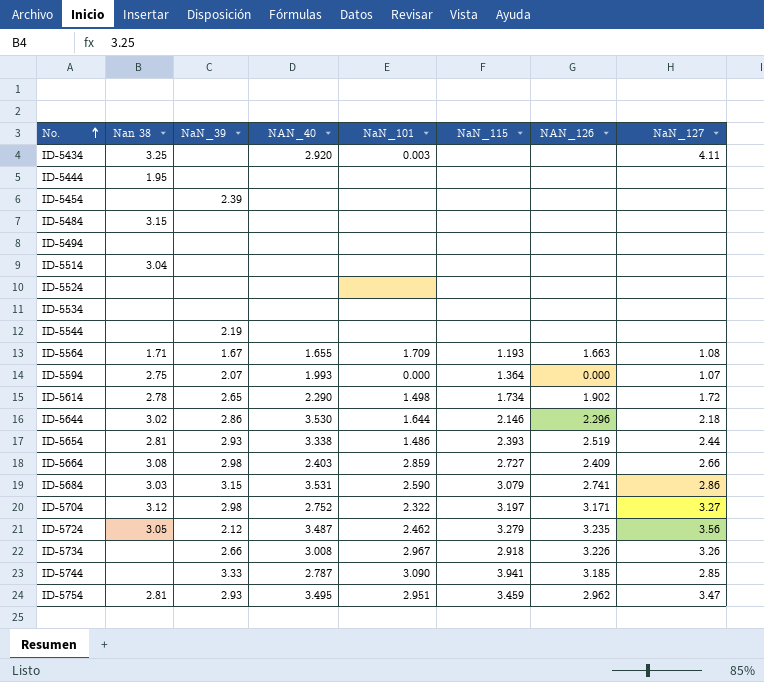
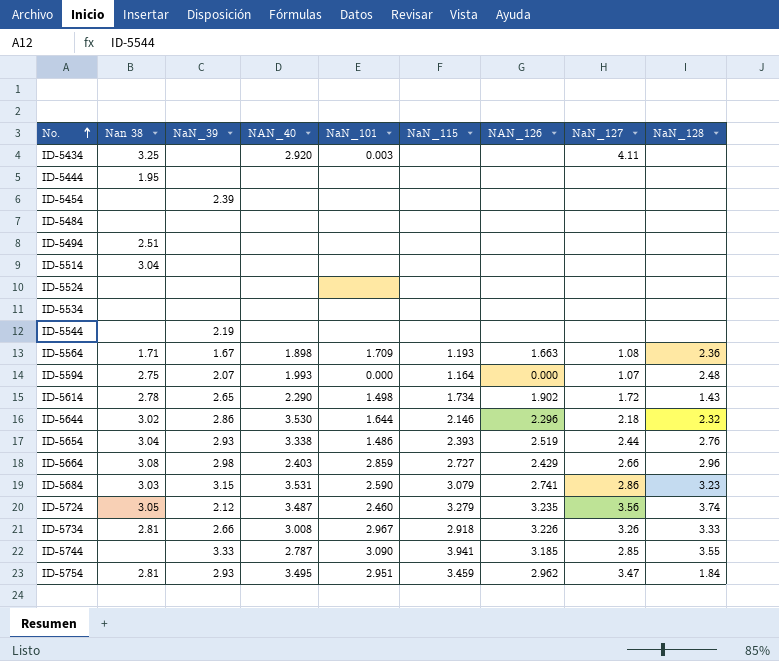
column NaN_128 | position: none -> 9
row ID-5704: 3.12 | 2.98 | 2.752 | 2.322 | 3.197 | 3.171 | 3.27 -> none
ID-5484 | Nan 38: 3.15 -> none
ID-5494 | Nan 38: none -> 2.51
ID-5564 | NAN_40: 1.655 -> 1.898
ID-5594 | NaN_115: 1.364 -> 1.164
ID-5654 | Nan 38: 2.81 -> 3.04
ID-5664 | NAN_126: 2.409 -> 2.429
ID-5724 | NaN_101: 2.462 -> 2.460
ID-5734 | Nan 38: none -> 2.81

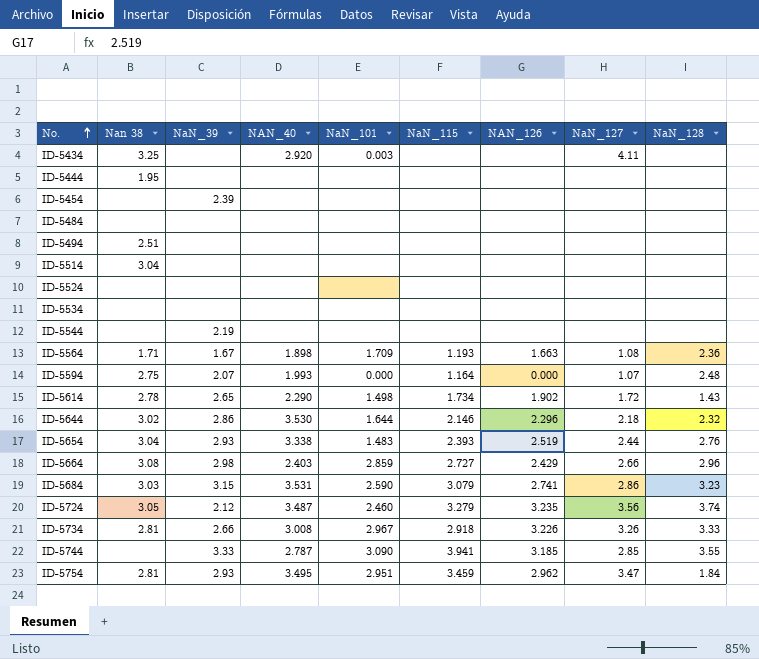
ID-5654 | NaN_101: 1.486 -> 1.483

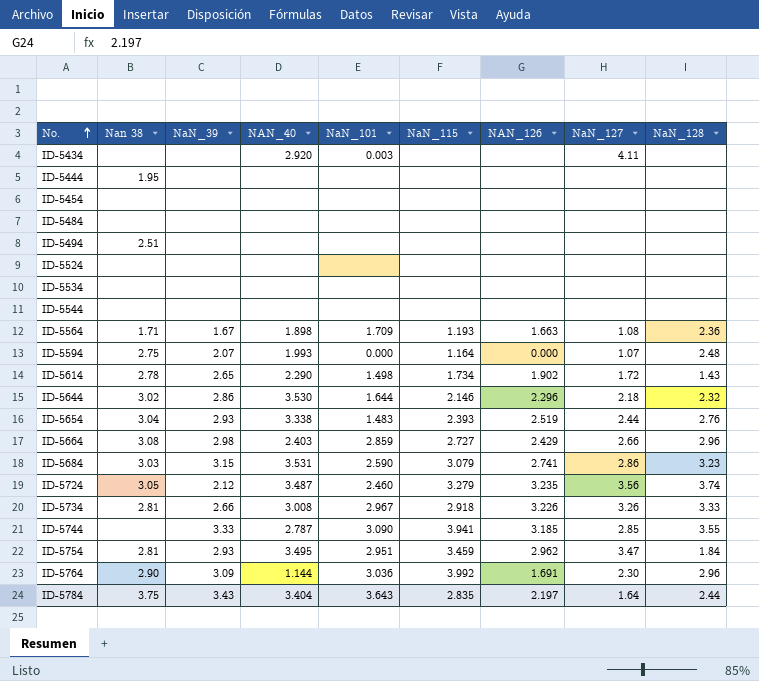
row ID-5514: 3.04 | none | none | none | none | none | none | none -> none
ID-5434 | Nan 38: 3.25 -> none
ID-5454 | NaN_39: 2.39 -> none
ID-5544 | NaN_39: 2.19 -> none
row ID-5764: none -> 2.90 | 3.09 | 1.144 | 3.036 | 3.992 | 1.691 | 2.30 | 2.96
row ID-5784: none -> 3.75 | 3.43 | 3.404 | 3.643 | 2.835 | 2.197 | 1.64 | 2.44

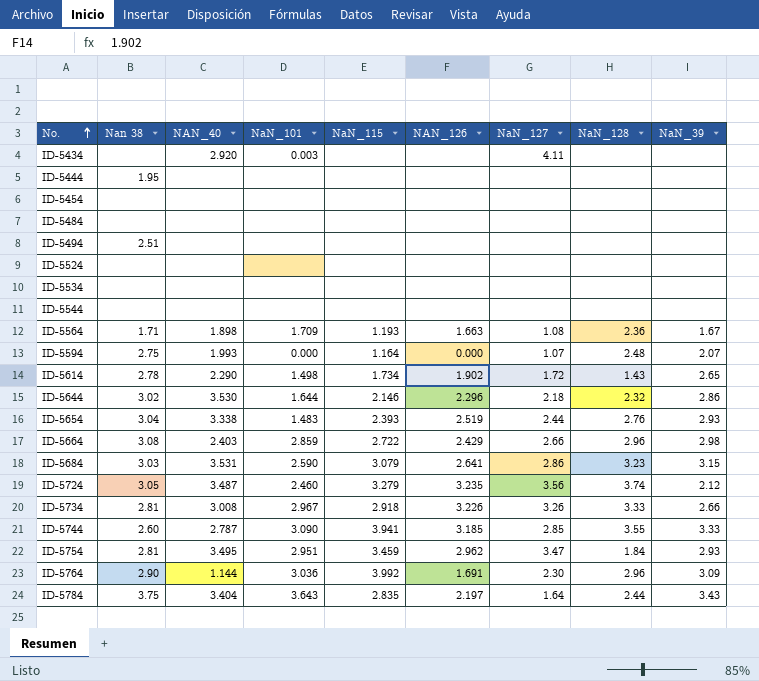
column NaN_39 | position: 3 -> 9
ID-5664 | NaN_115: 2.727 -> 2.722
ID-5684 | NAN_126: 2.741 -> 2.641
ID-5744 | Nan 38: none -> 2.60

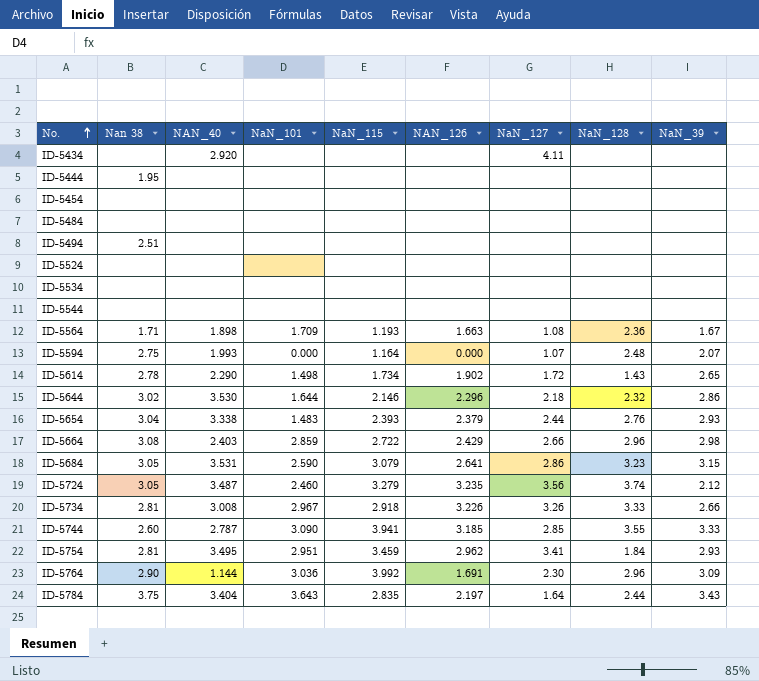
ID-5434 | NaN_101: 0.003 -> none
ID-5654 | NAN_126: 2.519 -> 2.379
ID-5684 | Nan 38: 3.03 -> 3.05
ID-5754 | NaN_127: 3.47 -> 3.41

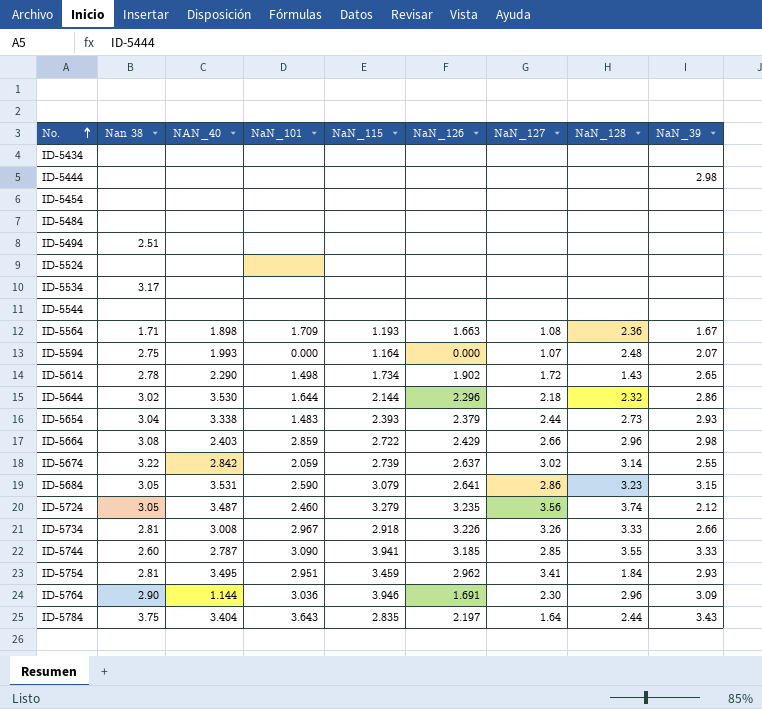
column name: NAN_126 -> NaN_126
ID-5434 | NAN_40: 2.920 -> none
ID-5434 | NaN_127: 4.11 -> none
ID-5444 | Nan 38: 1.95 -> none
ID-5444 | NaN_39: none -> 2.98
ID-5534 | Nan 38: none -> 3.17
ID-5644 | NaN_115: 2.146 -> 2.144
ID-5654 | NaN_128: 2.76 -> 2.73
row ID-5674: none -> 3.22 | 2.842 | 2.059 | 2.739 | 2.637 | 3.02 | 3.14 | 2.55
ID-5764 | NaN_115: 3.992 -> 3.946

